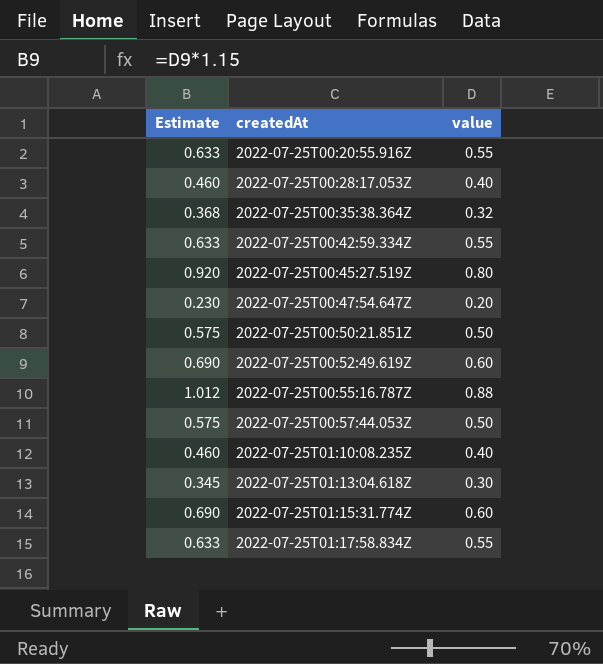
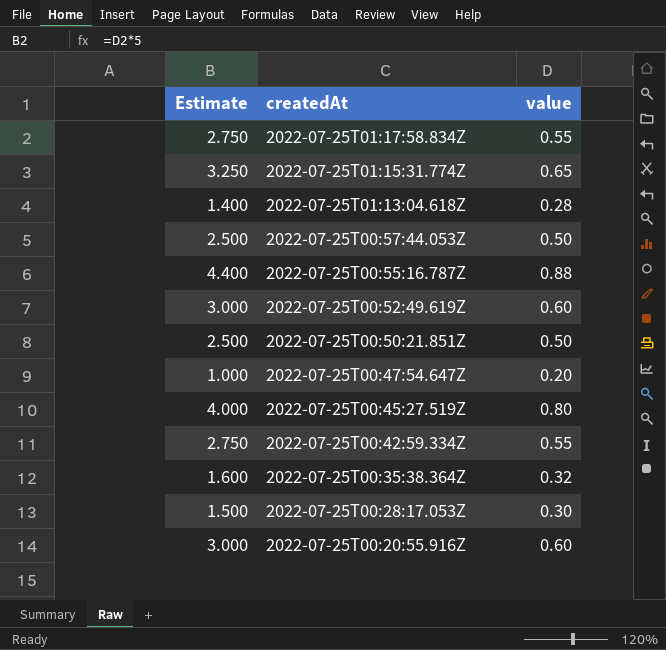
row order: createdAt ascending -> createdAt descending
column Estimate | formula: [value] * 1.15 -> [value] * 5
row 2022-07-25T01:10:08.235Z: 0.460 | 0.40 -> none
2022-07-25T01:15:31.774Z | value: 0.60 -> 0.65
2022-07-25T01:13:04.618Z | value: 0.30 -> 0.28
2022-07-25T00:28:17.053Z | value: 0.40 -> 0.30
2022-07-25T00:20:55.916Z | value: 0.55 -> 0.60

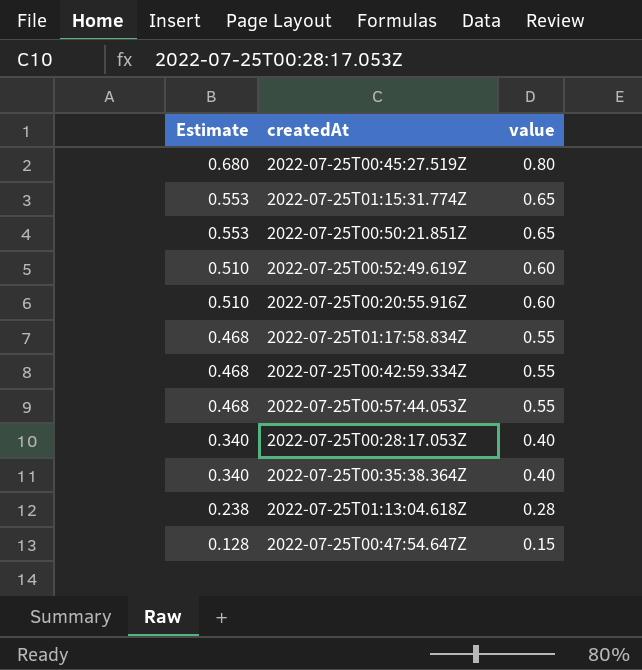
row order: createdAt descending -> Estimate descending
column Estimate | formula: [value] * 5 -> [value] * 0.85
row 2022-07-25T00:55:16.787Z: 4.400 | 0.88 -> none
2022-07-25T00:50:21.851Z | value: 0.50 -> 0.65
2022-07-25T00:57:44.053Z | value: 0.50 -> 0.55
2022-07-25T00:28:17.053Z | value: 0.30 -> 0.40
2022-07-25T00:35:38.364Z | value: 0.32 -> 0.40
2022-07-25T00:47:54.647Z | value: 0.20 -> 0.15

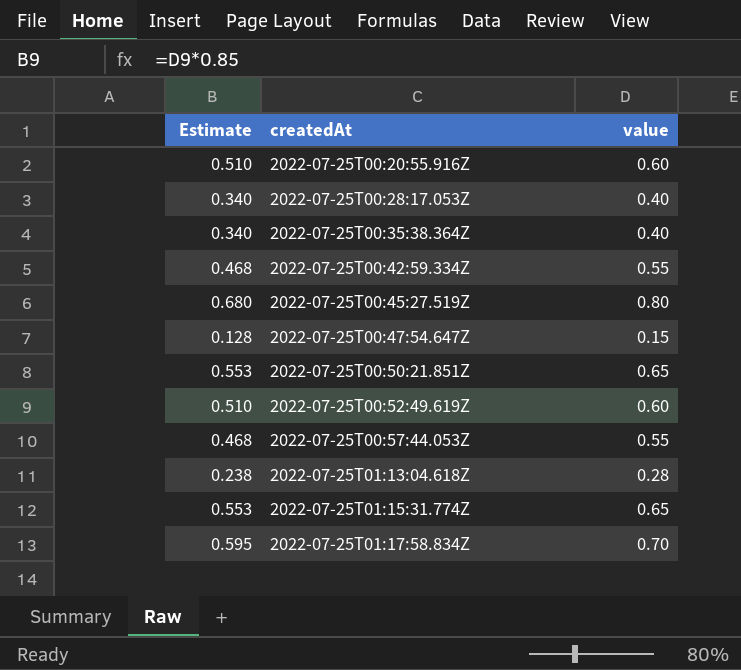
row order: Estimate descending -> createdAt ascending
2022-07-25T01:17:58.834Z | Estimate: 0.468 -> 0.595
2022-07-25T01:17:58.834Z | value: 0.55 -> 0.70

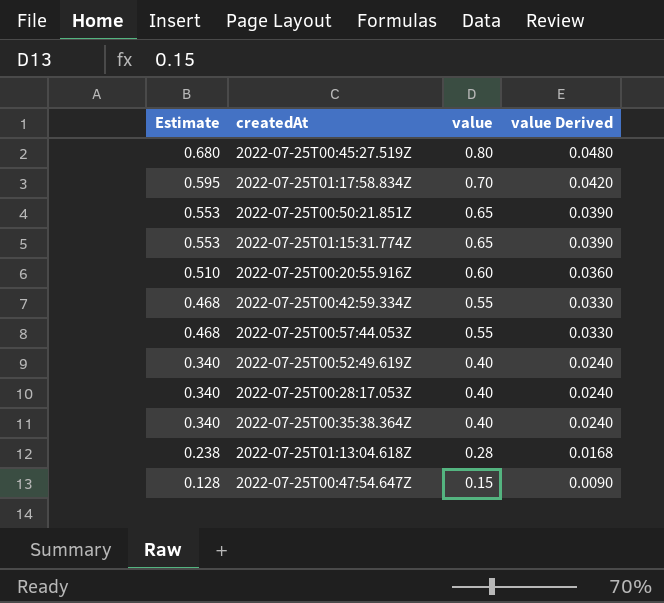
row order: createdAt ascending -> Estimate descending
column value Derived | formula: none -> [value] * 0.06
2022-07-25T00:52:49.619Z | Estimate: 0.510 -> 0.340
2022-07-25T00:52:49.619Z | value: 0.60 -> 0.40

